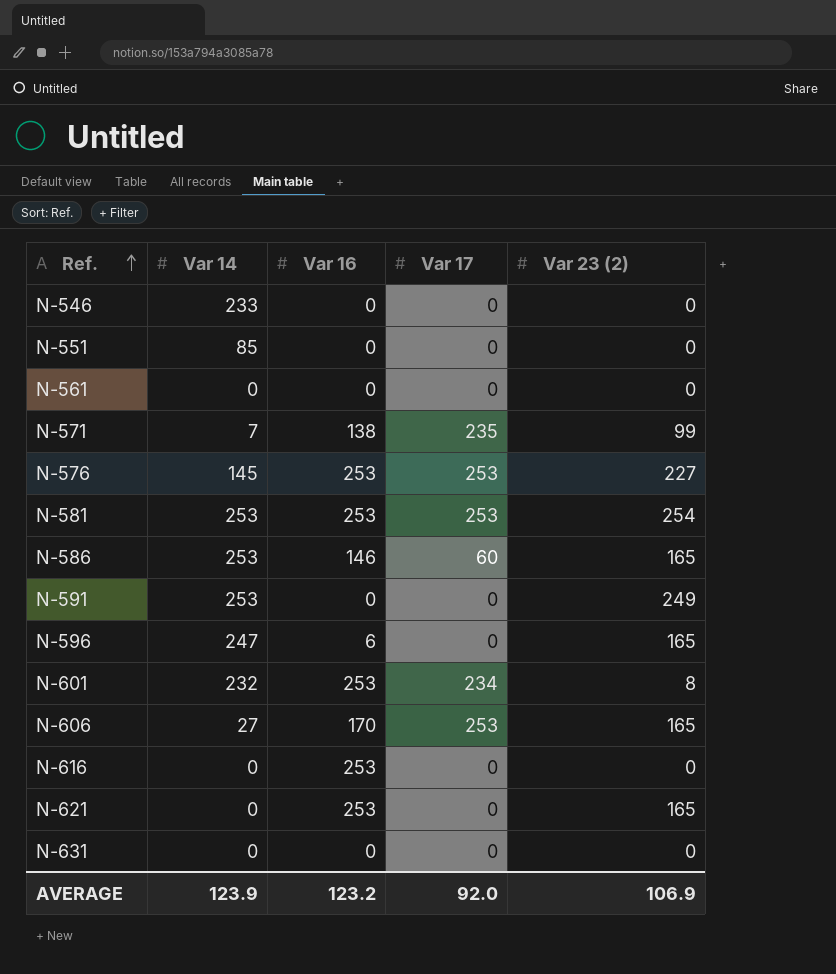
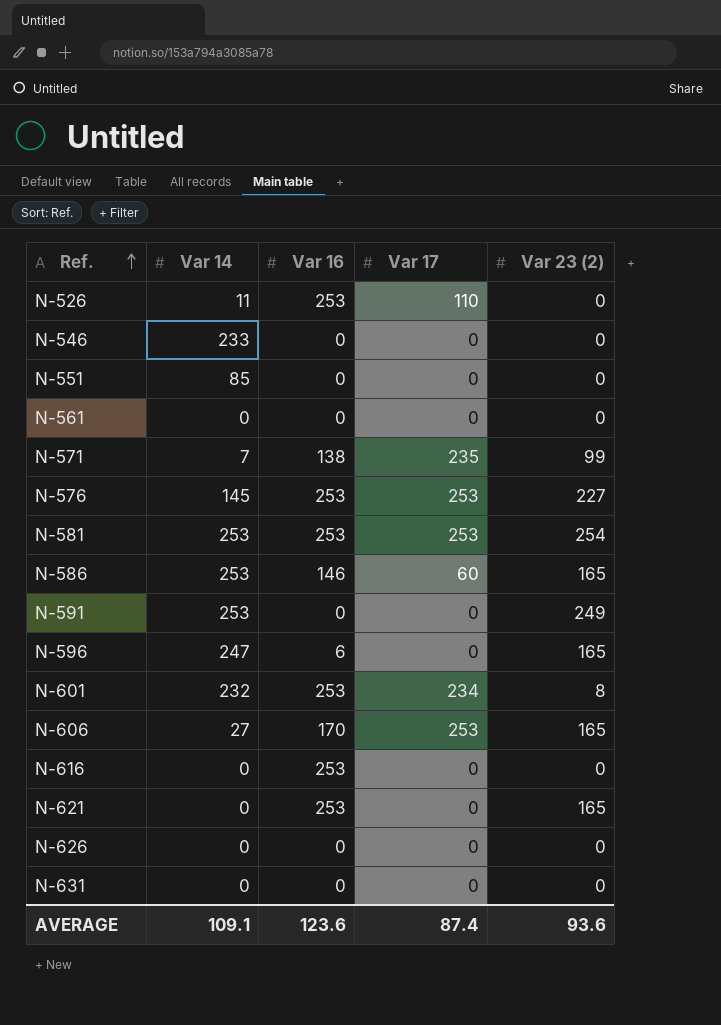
row N-526: none -> 11 | 253 | 110 | 0
row N-626: none -> 0 | 0 | 0 | 0
AVERAGE | Var 14: 123.9 -> 109.1
AVERAGE | Var 16: 123.2 -> 123.6
AVERAGE | Var 17: 92.0 -> 87.4
AVERAGE | Var 23 (2): 106.9 -> 93.6

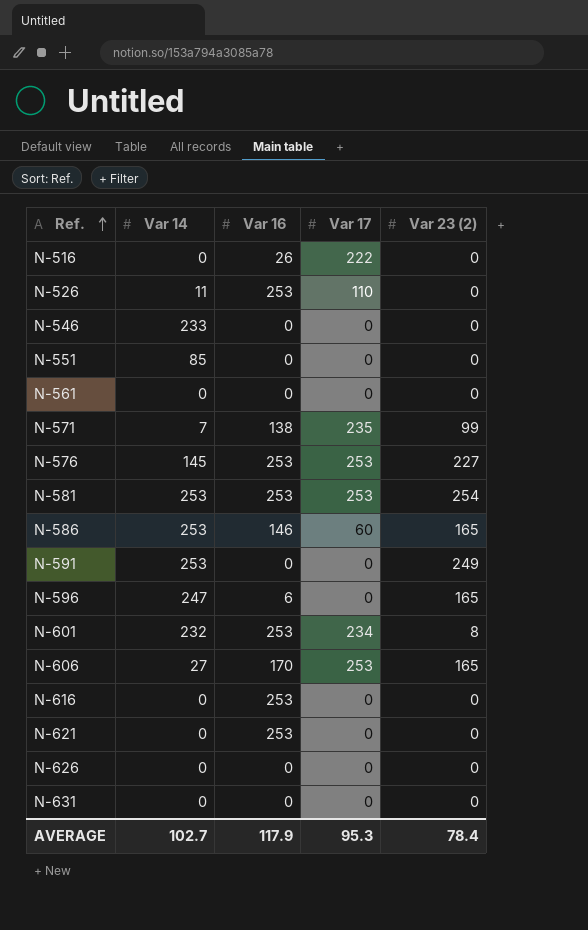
row N-516: none -> 0 | 26 | 222 | 0
N-621 | Var 23 (2): 165 -> 0
AVERAGE | Var 14: 109.1 -> 102.7
AVERAGE | Var 16: 123.6 -> 117.9
AVERAGE | Var 17: 87.4 -> 95.3
AVERAGE | Var 23 (2): 93.6 -> 78.4

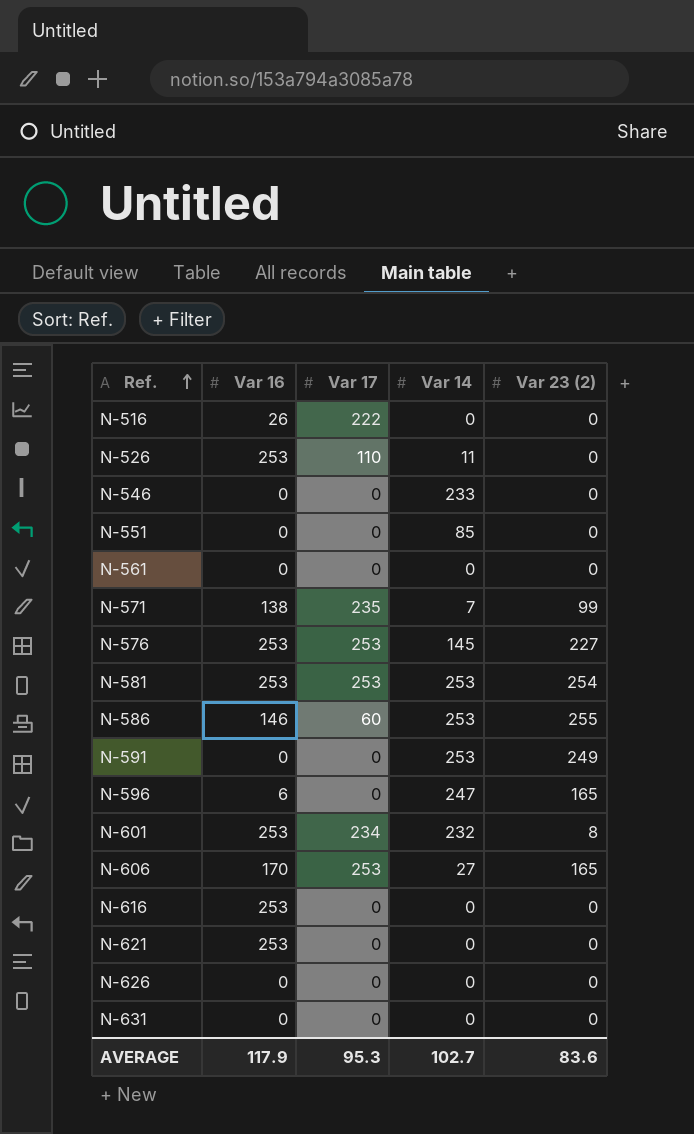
column Var 14 | position: 2 -> 4
N-586 | Var 23 (2): 165 -> 255
AVERAGE | Var 23 (2): 78.4 -> 83.6

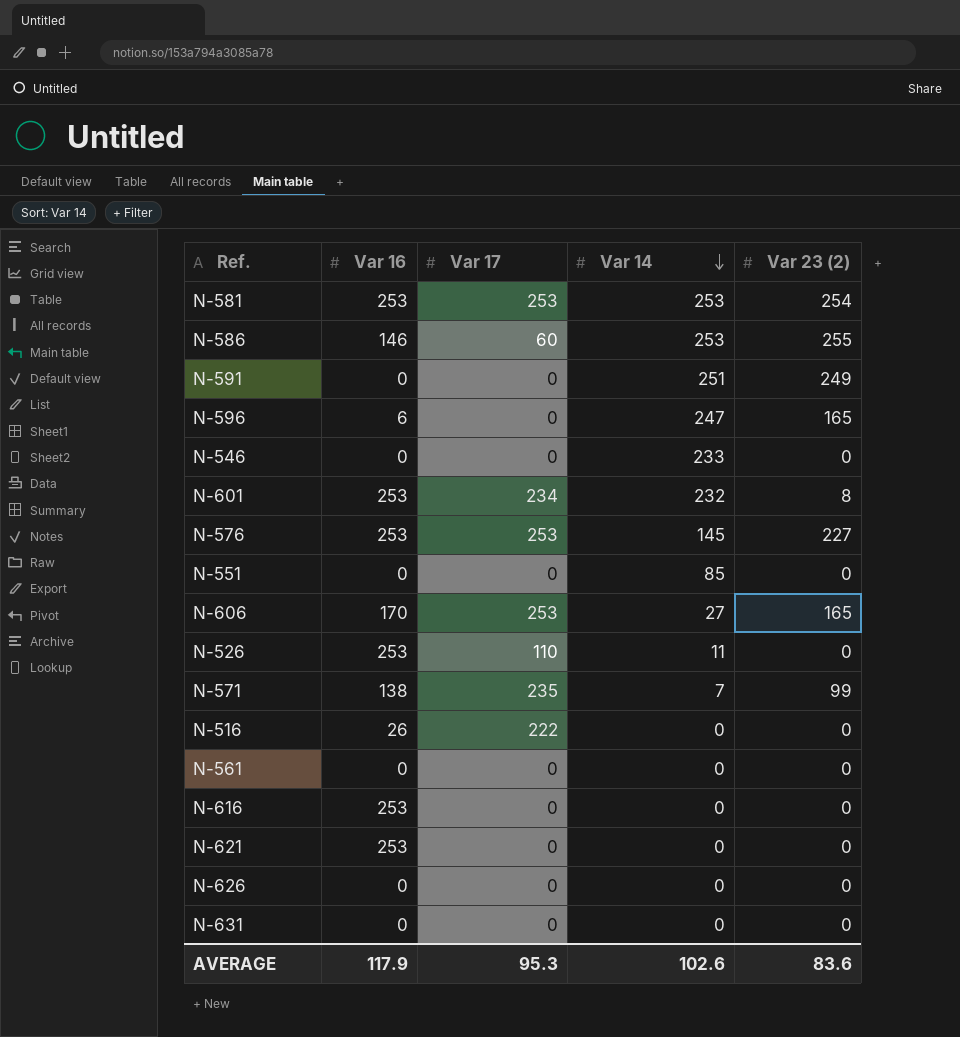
row order: Ref. ascending -> Var 14 descending
N-591 | Var 14: 253 -> 251
AVERAGE | Var 14: 102.7 -> 102.6

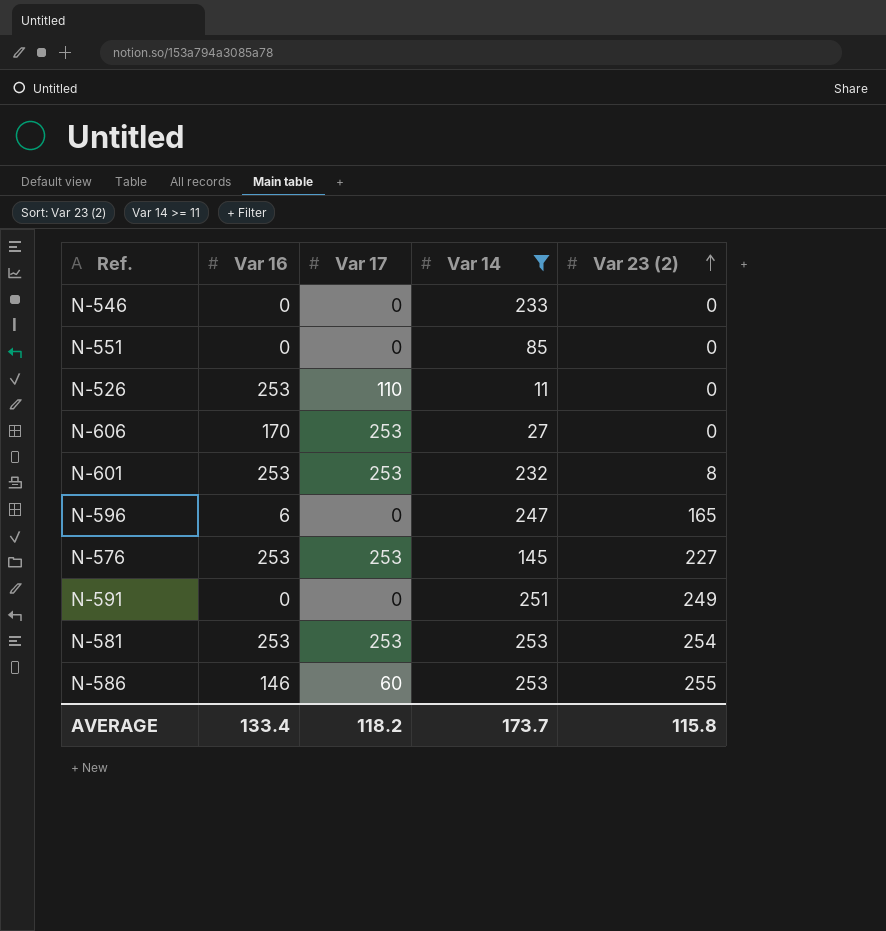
filter: none -> Var 14 >= 11
row order: Var 14 descending -> Var 23 (2) ascending
N-606 | Var 23 (2): 165 -> 0
N-601 | Var 17: 234 -> 253
AVERAGE | Var 16: 117.9 -> 133.4
AVERAGE | Var 17: 95.3 -> 118.2
AVERAGE | Var 14: 102.6 -> 173.7
AVERAGE | Var 23 (2): 83.6 -> 115.8

